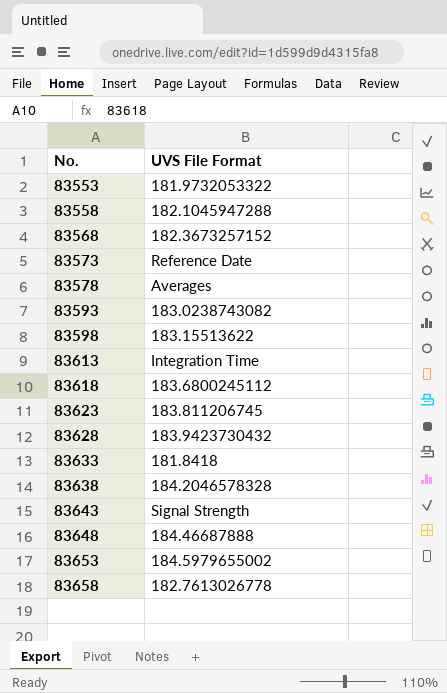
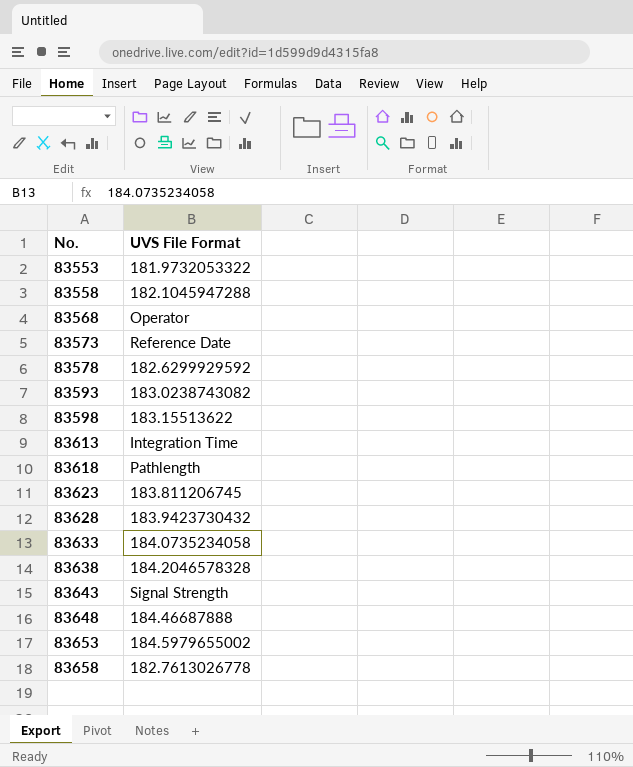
83568 | UVS File Format: 182.3673257152 -> Operator
83578 | UVS File Format: Averages -> 182.6299929592
83618 | UVS File Format: 183.6800245112 -> Pathlength
83633 | UVS File Format: 181.8418 -> 184.0735234058

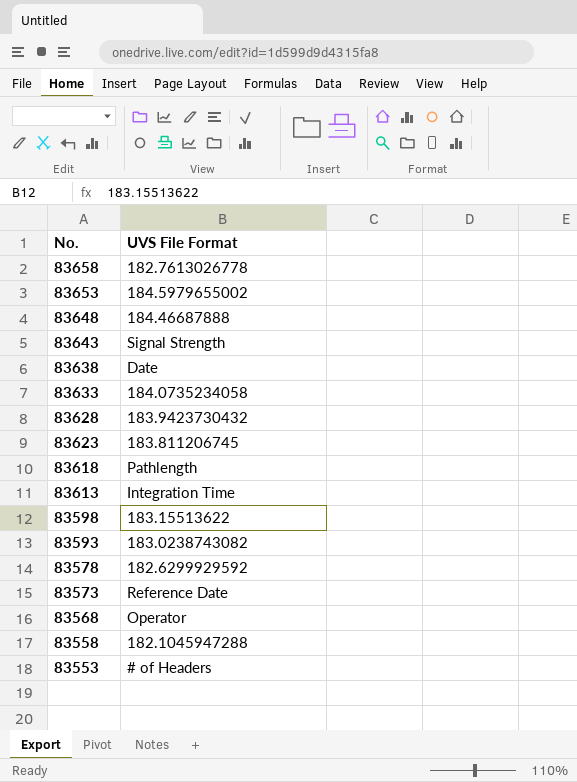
row order: No. ascending -> No. descending
83638 | UVS File Format: 184.2046578328 -> Date
83553 | UVS File Format: 181.9732053322 -> # of Headers

